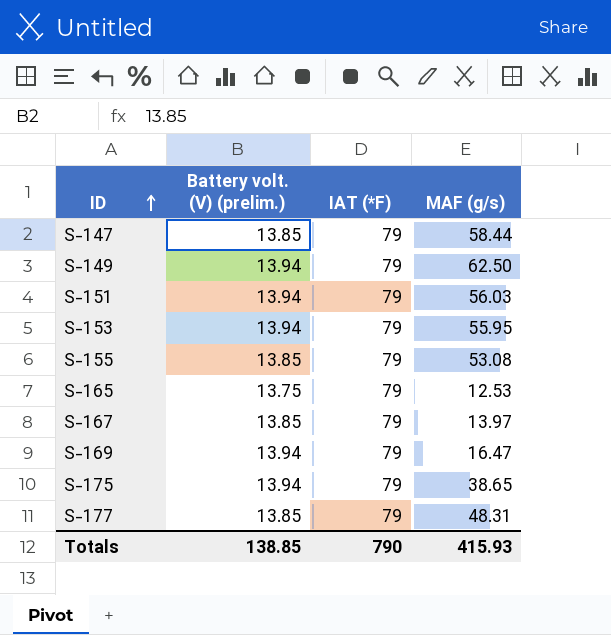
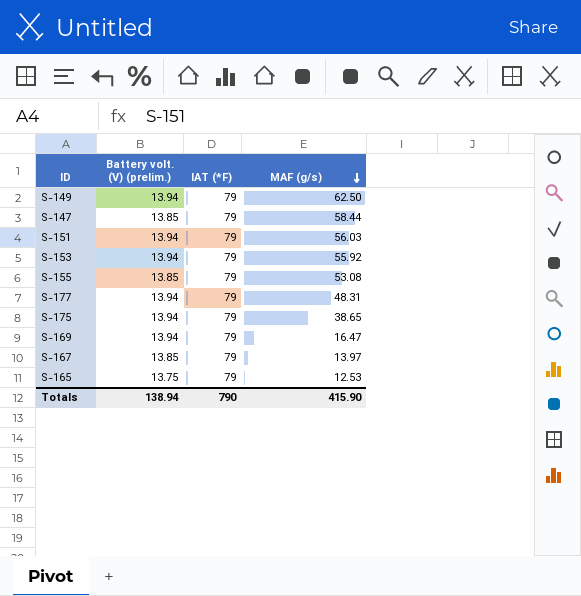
row order: ID ascending -> MAF (g/s) descending
S-153 | MAF (g/s): 55.95 -> 55.92
S-177 | Battery volt. (V) (prelim.): 13.85 -> 13.94
Totals | Battery volt. (V) (prelim.): 138.85 -> 138.94
Totals | MAF (g/s): 415.93 -> 415.90

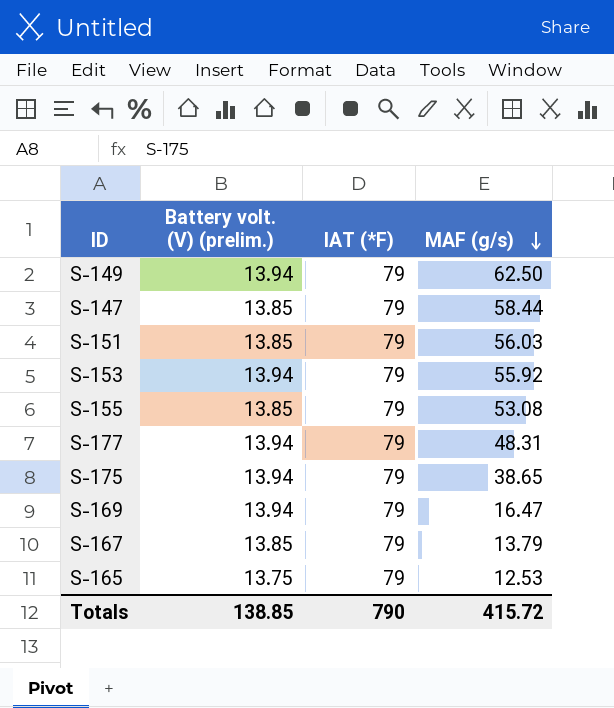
S-151 | Battery volt. (V) (prelim.): 13.94 -> 13.85
S-167 | MAF (g/s): 13.97 -> 13.79
Totals | Battery volt. (V) (prelim.): 138.94 -> 138.85
Totals | MAF (g/s): 415.90 -> 415.72

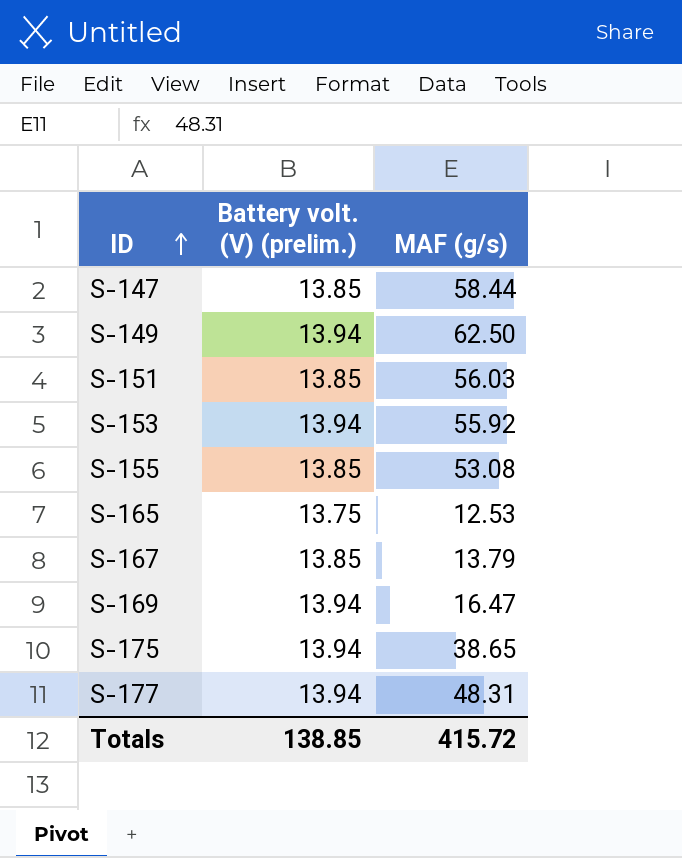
row order: MAF (g/s) descending -> ID ascending
column IAT (*F) | position: 3 -> none

